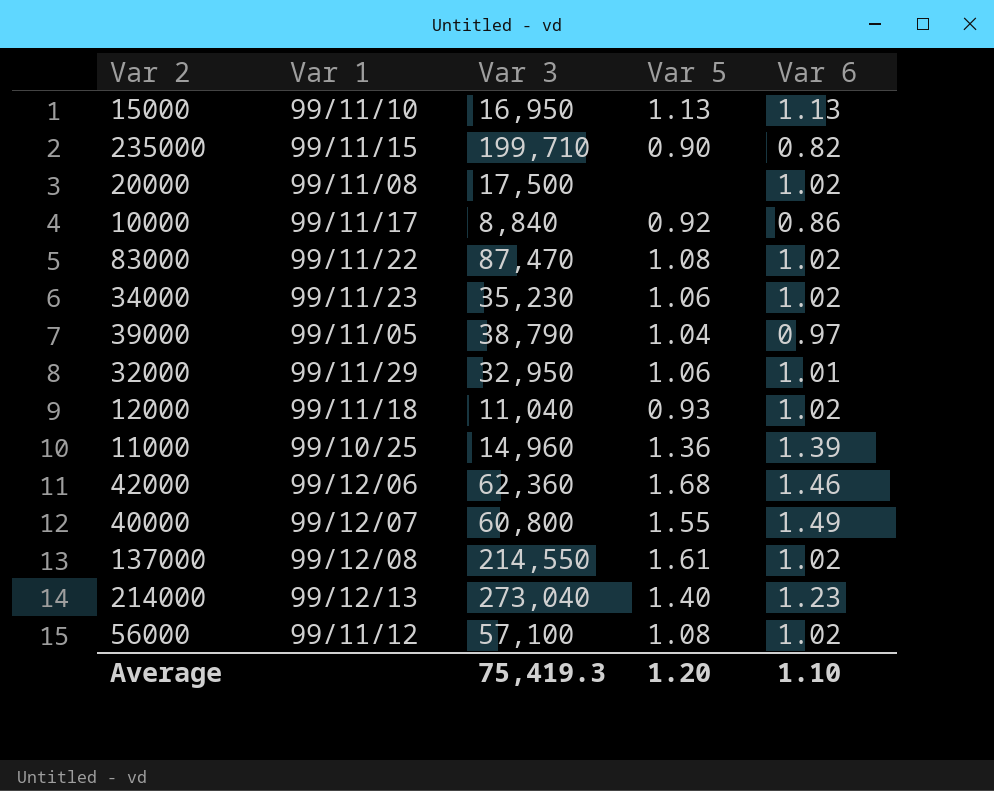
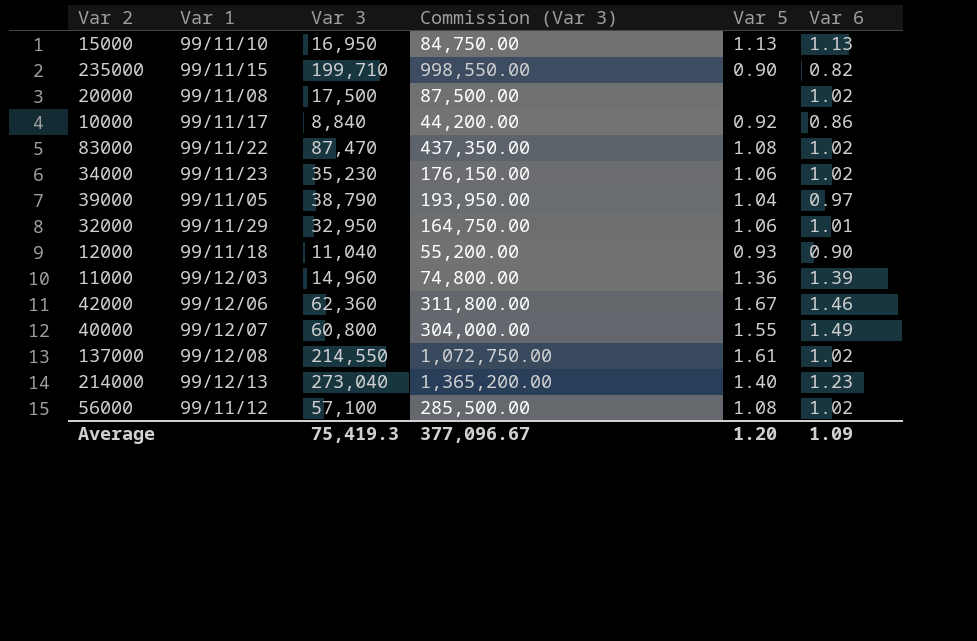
column Commission (Var 3) | formula: none -> [Var 3] * 5
12000 | Var 6: 1.02 -> 0.90
11000 | Var 1: 99/10/25 -> 99/12/03
42000 | Var 5: 1.68 -> 1.67
Average | Var 6: 1.10 -> 1.09

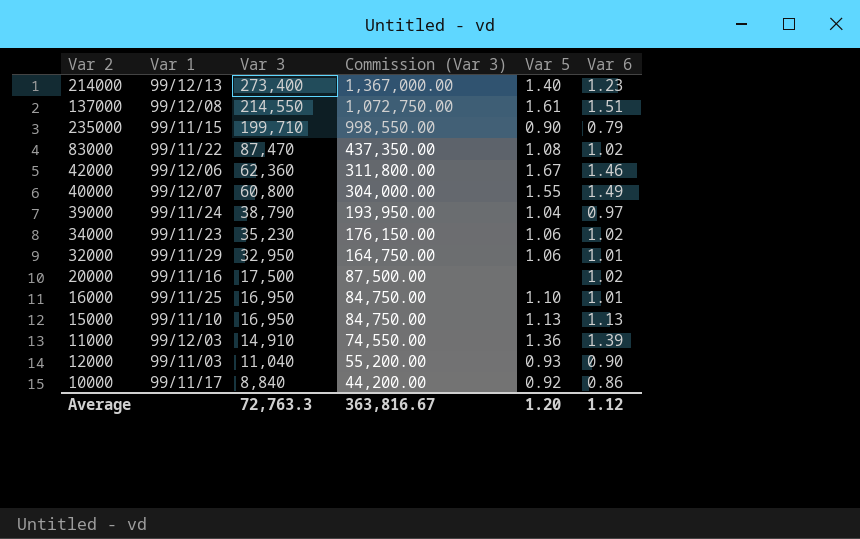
row order: none -> Var 3 descending
row 56000: 99/11/12 | 57,100 | 285,500.00 | 1.08 | 1.02 -> none
214000 | Var 3: 273,040 -> 273,400
214000 | Commission (Var 3): 1,365,200.00 -> 1,367,000.00
137000 | Var 6: 1.02 -> 1.51
235000 | Var 6: 0.82 -> 0.79
39000 | Var 1: 99/11/05 -> 99/11/24
20000 | Var 1: 99/11/08 -> 99/11/16
row 16000: none -> 99/11/25 | 16,950 | 84,750.00 | 1.10 | 1.01
11000 | Var 3: 14,960 -> 14,910
11000 | Commission (Var 3): 74,800.00 -> 74,550.00
12000 | Var 1: 99/11/18 -> 99/11/03
Average | Var 3: 75,419.3 -> 72,763.3
Average | Commission (Var 3): 377,096.67 -> 363,816.67
Average | Var 6: 1.09 -> 1.12

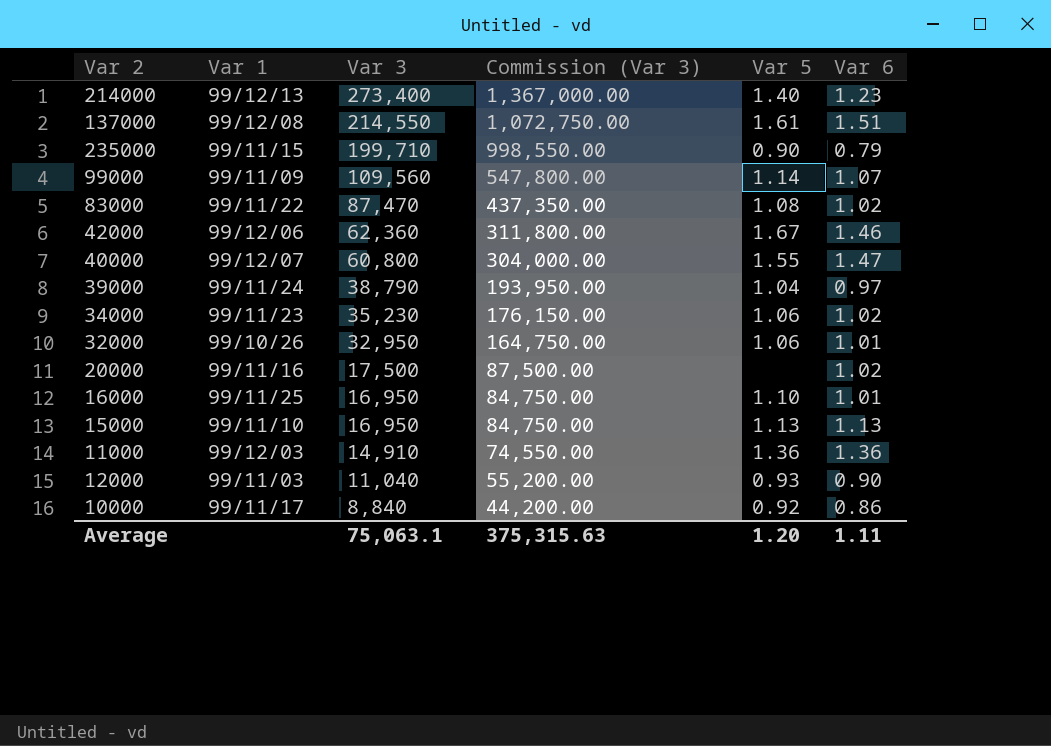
row 99000: none -> 99/11/09 | 109,560 | 547,800.00 | 1.14 | 1.07
40000 | Var 6: 1.49 -> 1.47
32000 | Var 1: 99/11/29 -> 99/10/26
11000 | Var 6: 1.39 -> 1.36
Average | Var 3: 72,763.3 -> 75,063.1
Average | Commission (Var 3): 363,816.67 -> 375,315.63
Average | Var 6: 1.12 -> 1.11

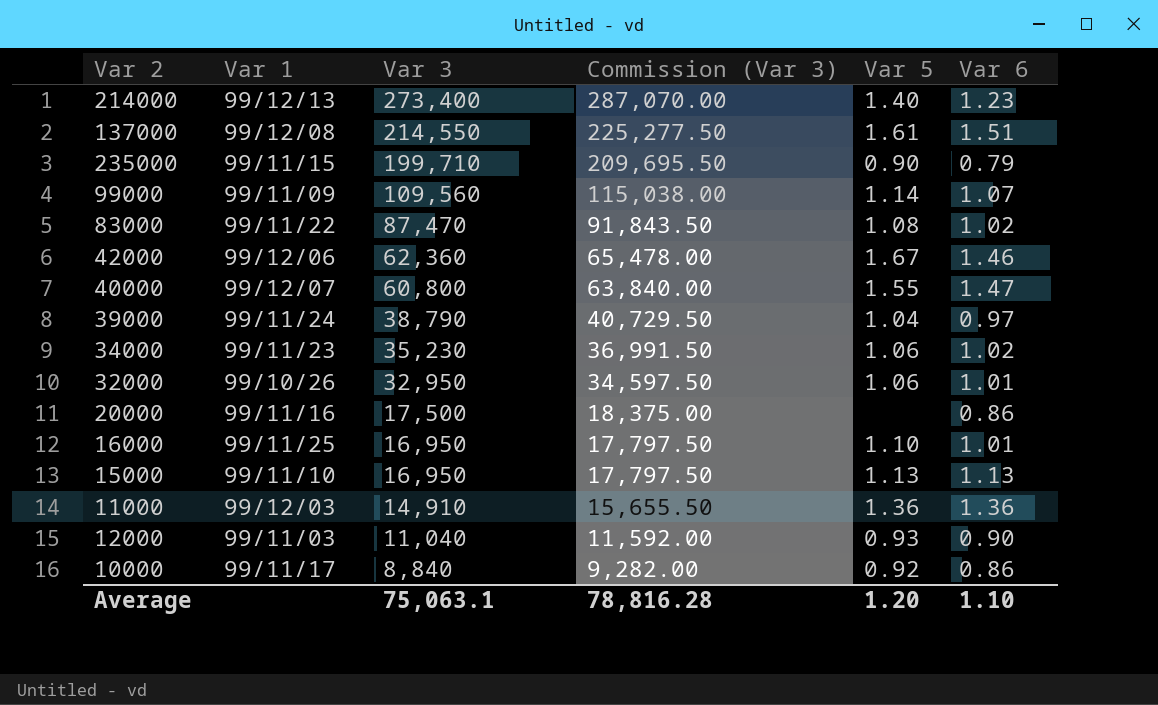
column Commission (Var 3) | formula: [Var 3] * 5 -> [Var 3] * 1.05
20000 | Var 6: 1.02 -> 0.86
Average | Commission (Var 3): 375,315.63 -> 78,816.28
Average | Var 6: 1.11 -> 1.10

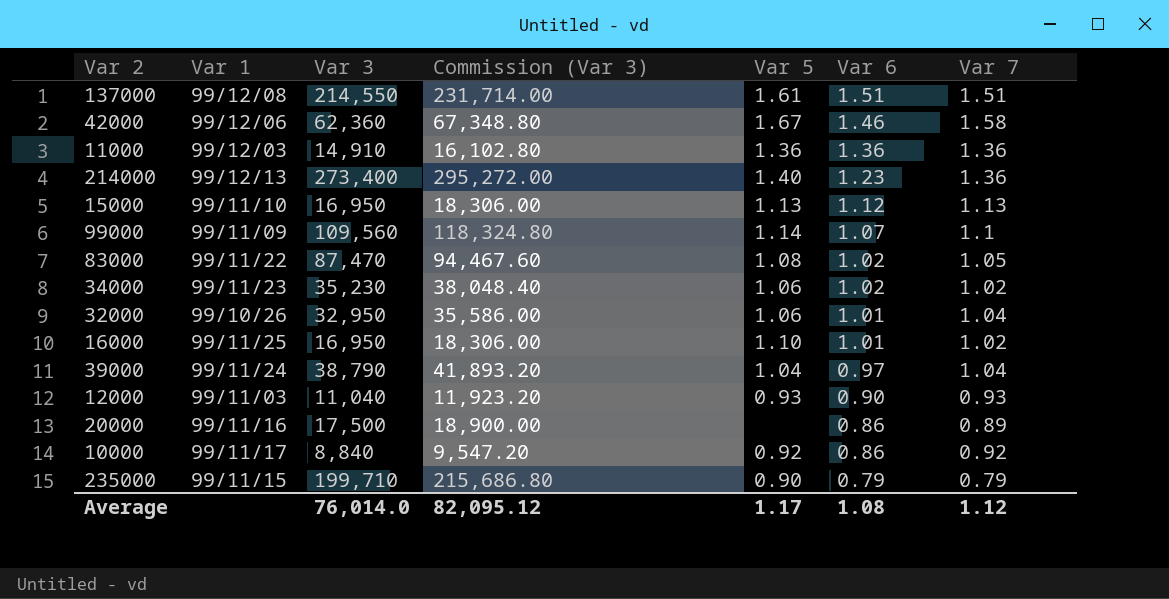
row order: Var 3 descending -> Var 6 descending
column Commission (Var 3) | formula: [Var 3] * 1.05 -> [Var 3] * 1.08
column Var 7 | position: none -> 7
row 40000: 99/12/07 | 60,800 | 63,840.00 | 1.55 | 1.47 -> none
15000 | Var 6: 1.13 -> 1.12
Average | Var 3: 75,063.1 -> 76,014.0
Average | Commission (Var 3): 78,816.28 -> 82,095.12
Average | Var 5: 1.20 -> 1.17
Average | Var 6: 1.10 -> 1.08

